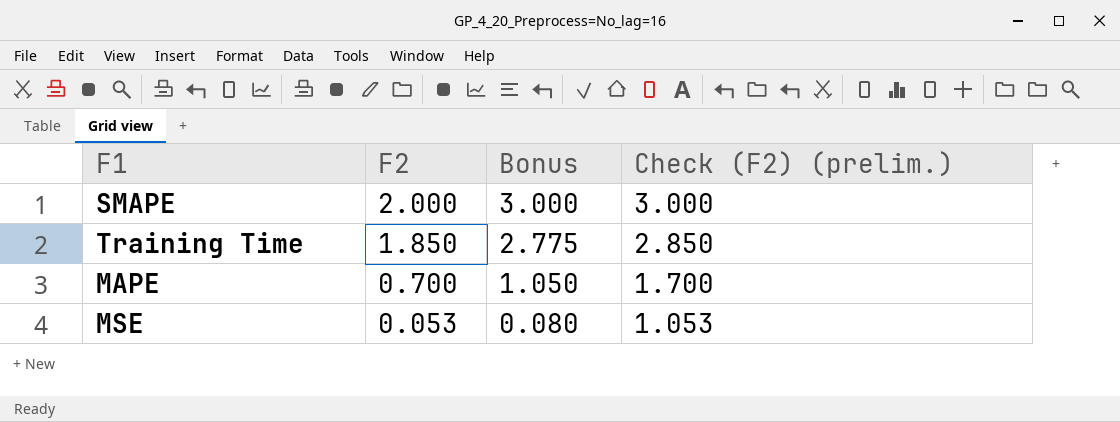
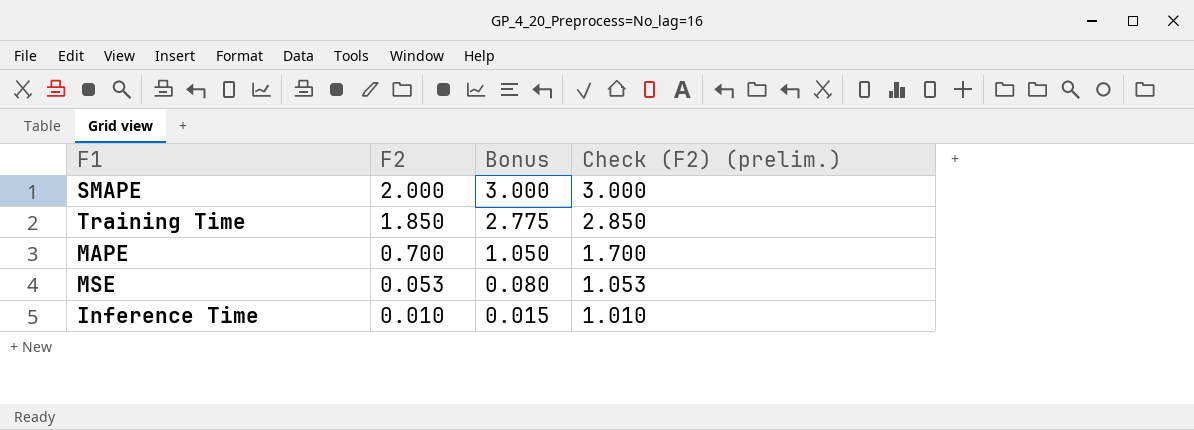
row Inference Time: none -> 0.010 | 0.015 | 1.010

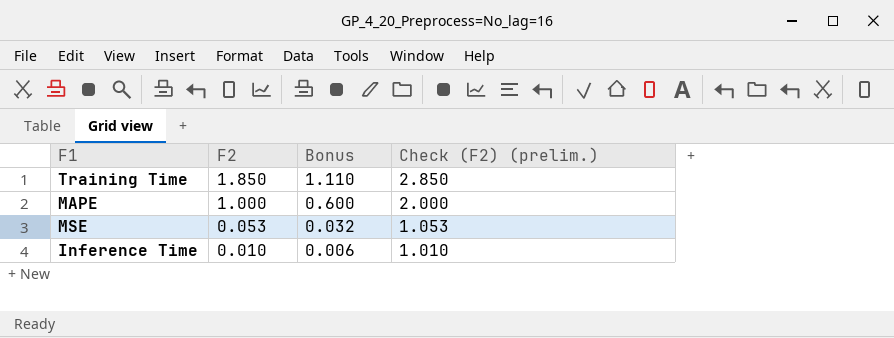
column Bonus | formula: [F2] * 1.5 -> [F2] * 0.6
row SMAPE: 2.000 | 3.000 | 3.000 -> none
MAPE | F2: 0.700 -> 1.000
MAPE | Check (F2) (prelim.): 1.700 -> 2.000

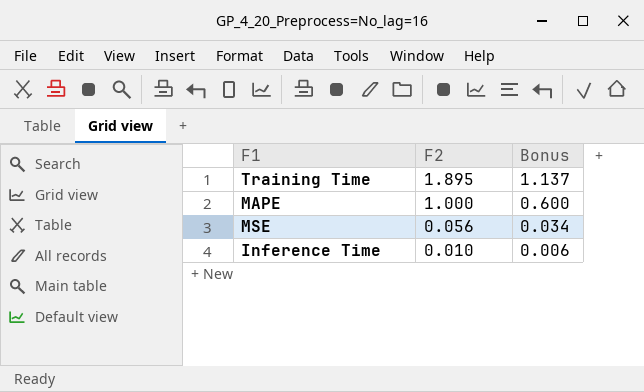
column Check (F2) (prelim.) | formula: [F2] + 1 -> none
Training Time | F2: 1.850 -> 1.895
Training Time | Bonus: 1.110 -> 1.137
MSE | F2: 0.053 -> 0.056
MSE | Bonus: 0.032 -> 0.034

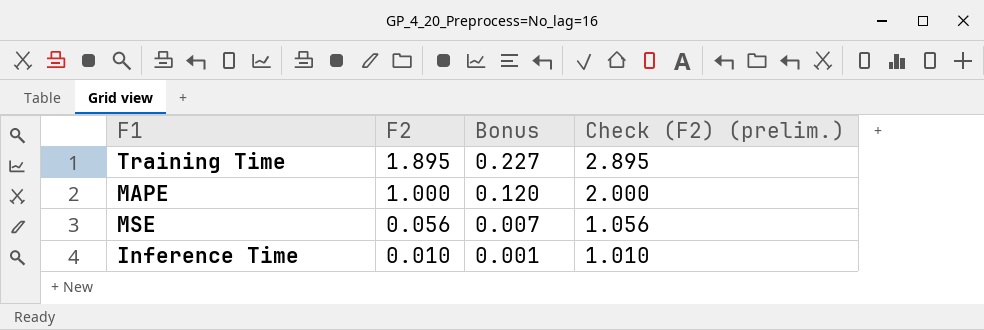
column Bonus | formula: [F2] * 0.6 -> [F2] * 0.12
column Check (F2) (prelim.) | formula: none -> [F2] + 1

